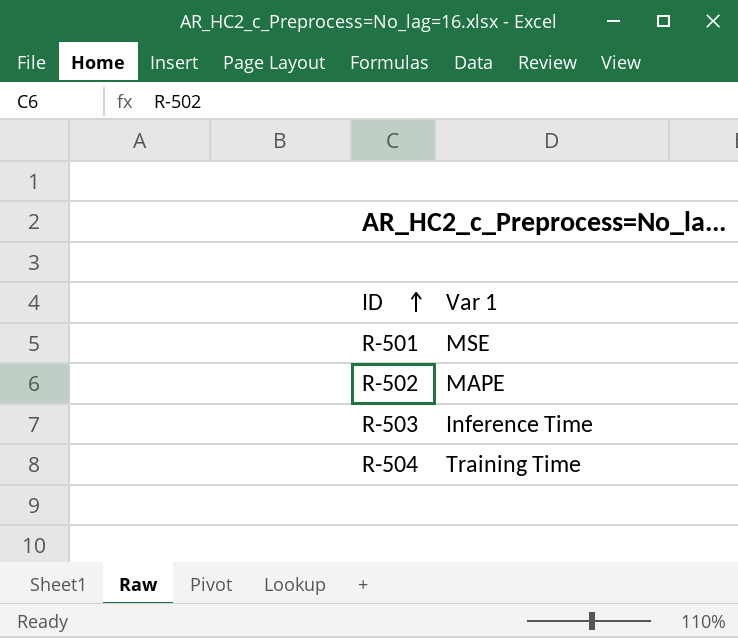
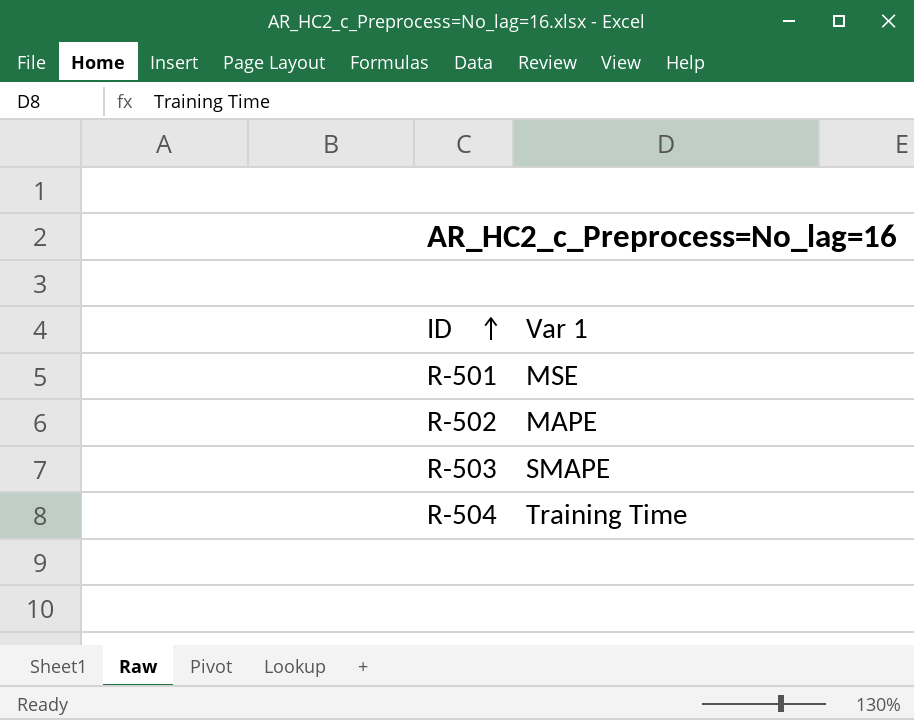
R-503 | Var 1: Inference Time -> SMAPE

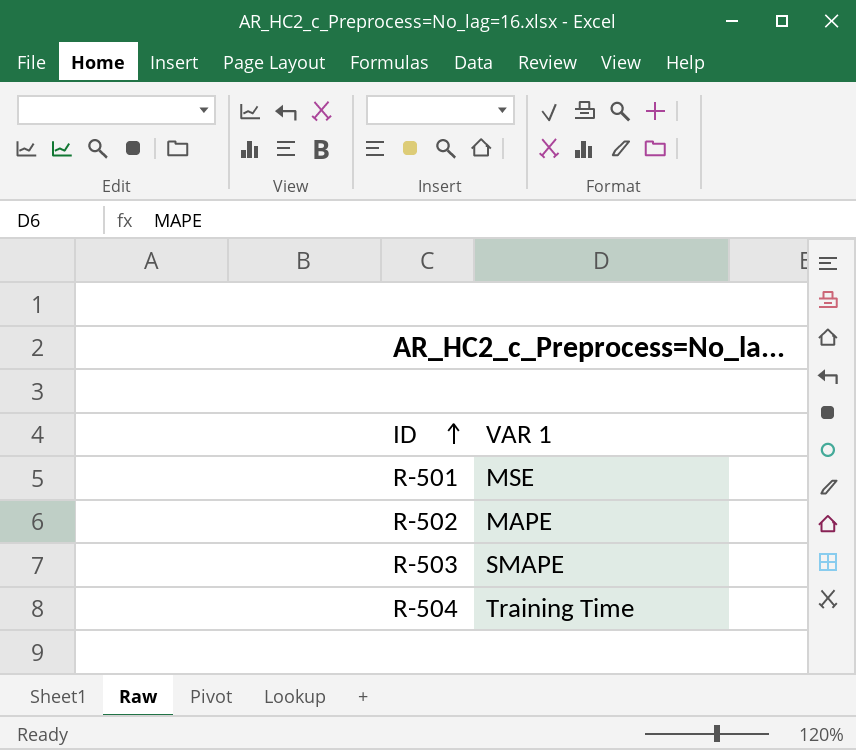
column name: Var 1 -> VAR 1

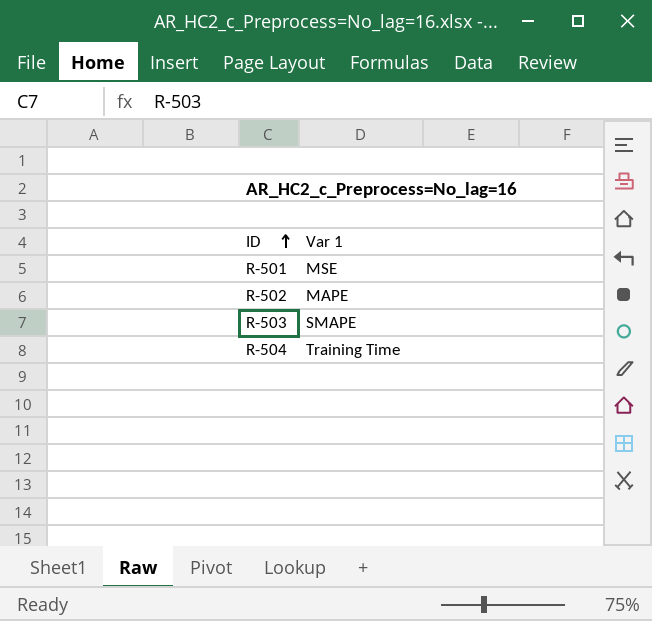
column name: VAR 1 -> Var 1

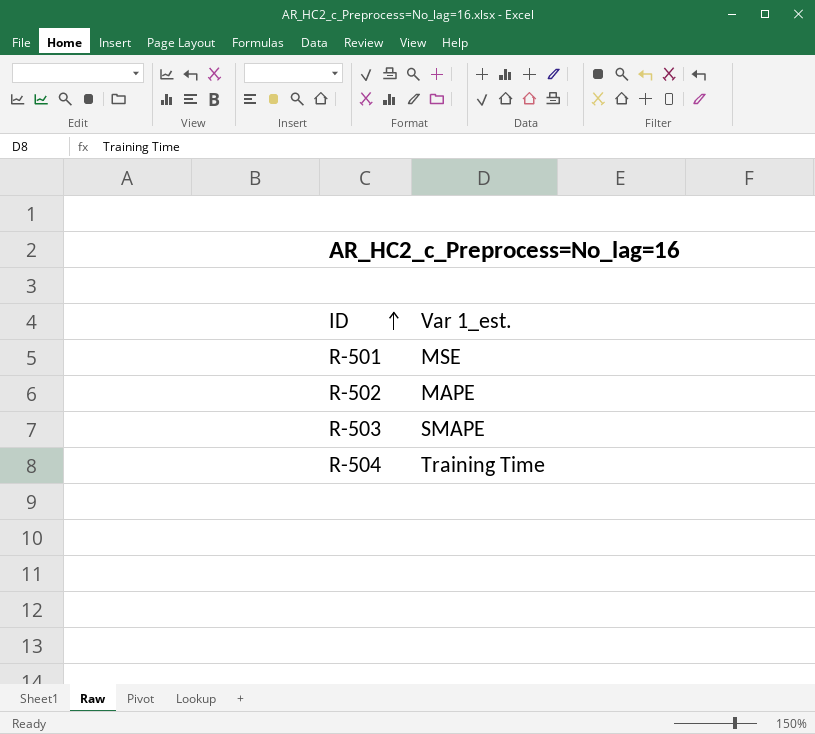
column name: Var 1 -> Var 1_est.

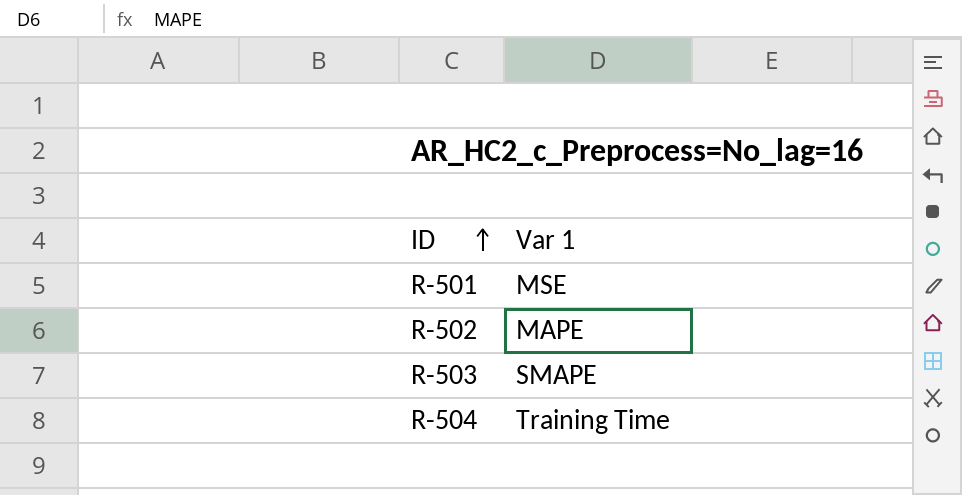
column name: Var 1_est. -> Var 1

